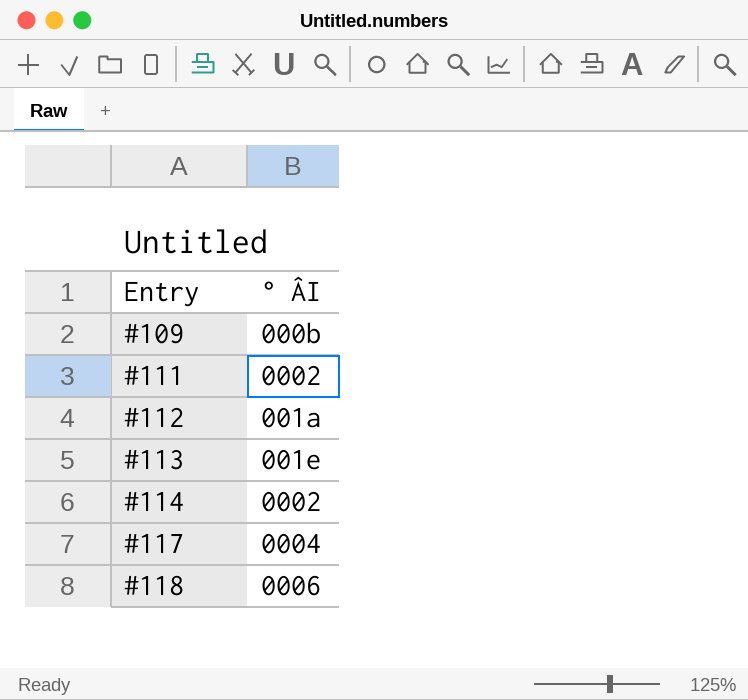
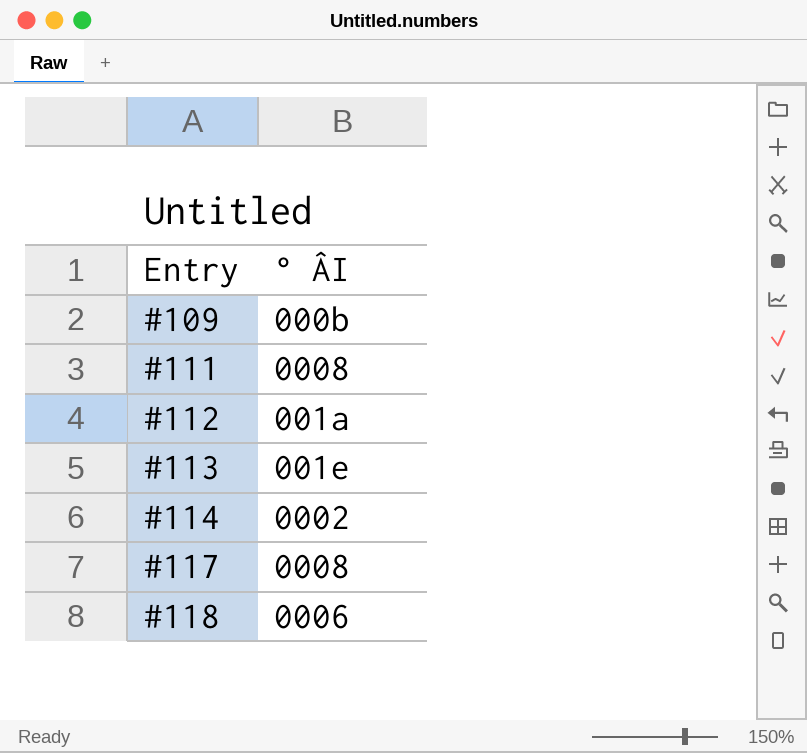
#111 | ° ÂI: 0002 -> 0008
#117 | ° ÂI: 0004 -> 0008

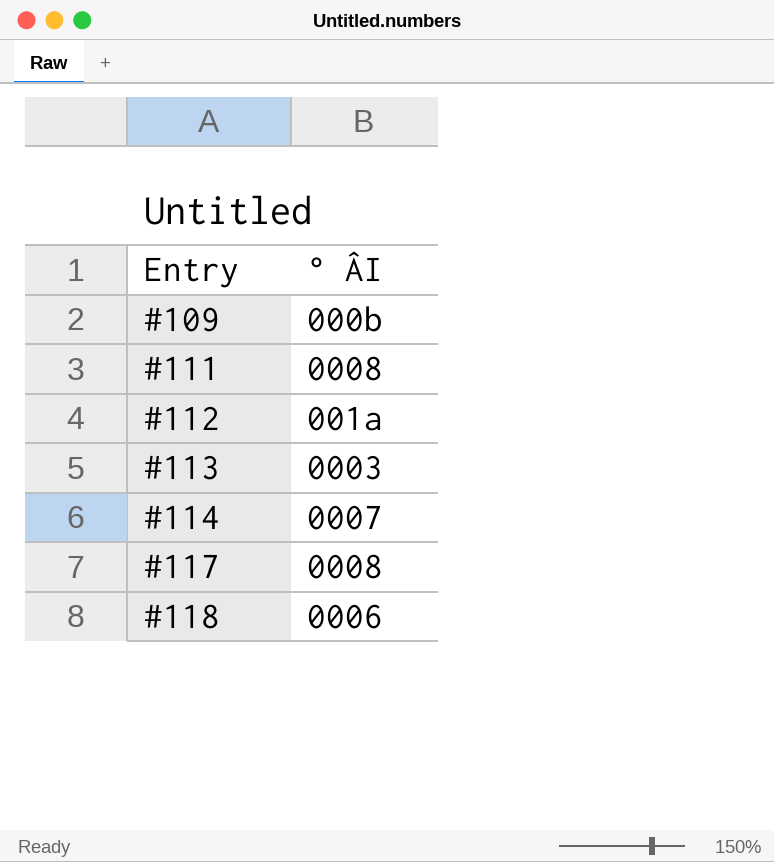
#113 | ° ÂI: 001e -> 0003
#114 | ° ÂI: 0002 -> 0007

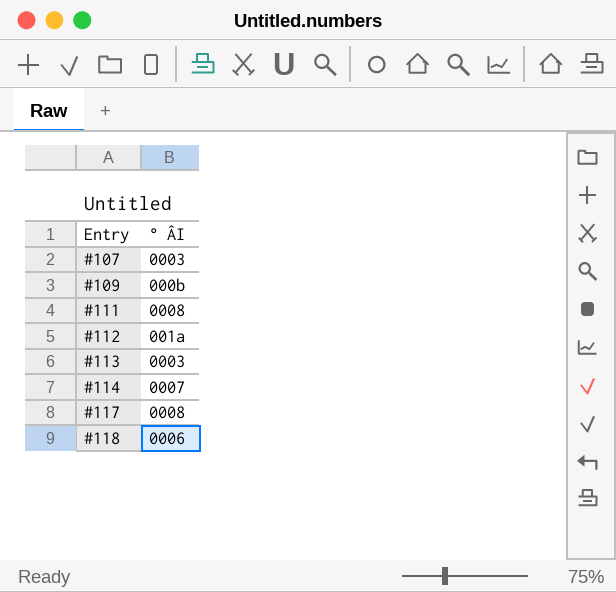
row #107: none -> 0003

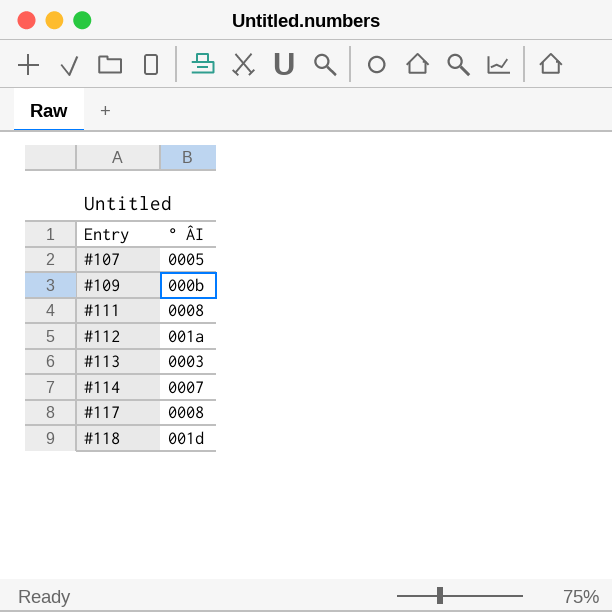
#107 | ° ÂI: 0003 -> 0005
#118 | ° ÂI: 0006 -> 001d

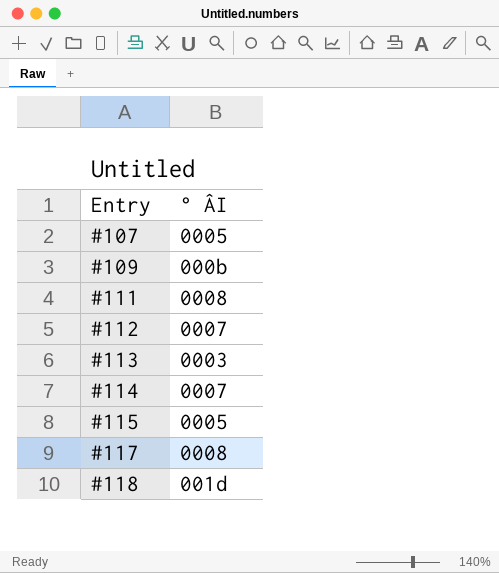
#112 | ° ÂI: 001a -> 0007
row #115: none -> 0005

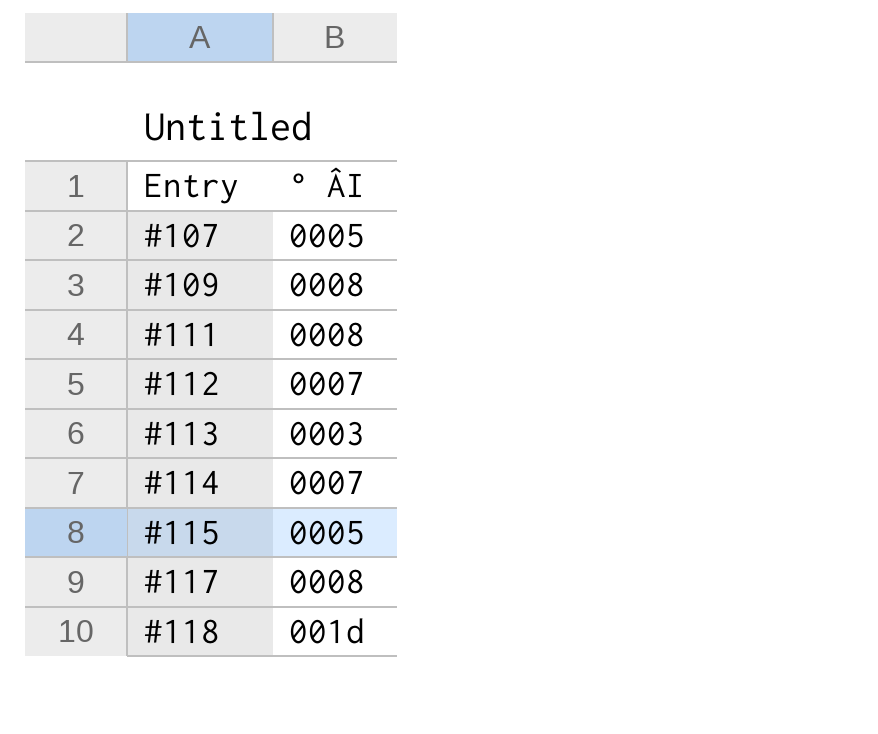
#109 | ° ÂI: 000b -> 0008

